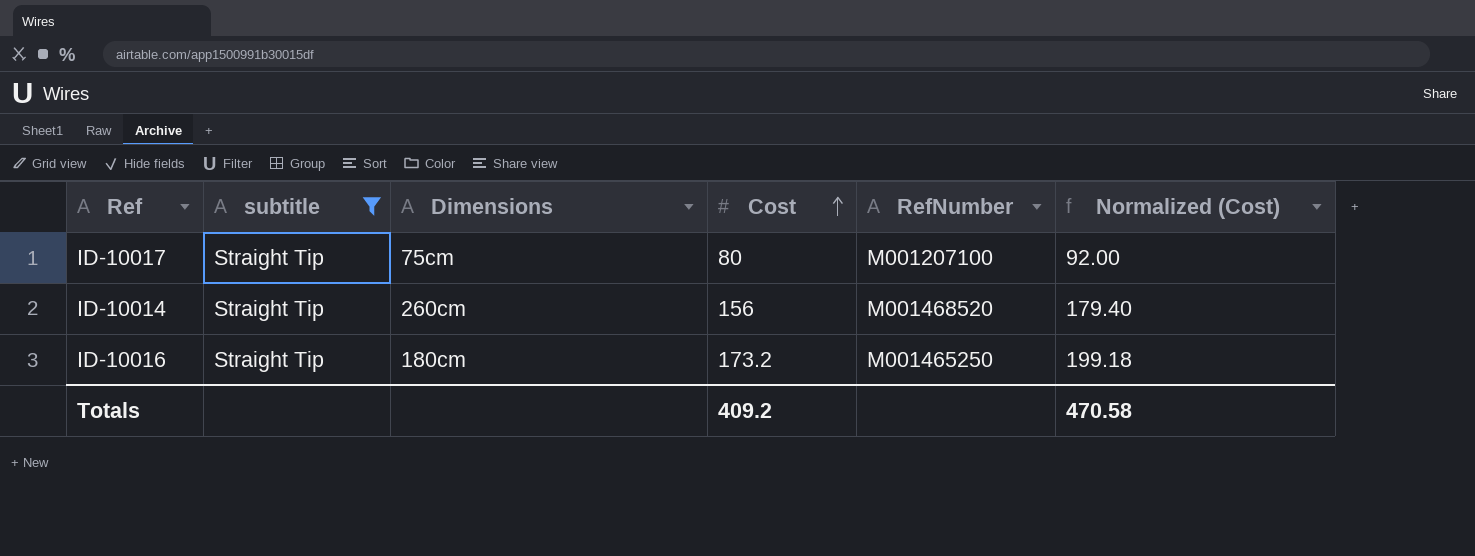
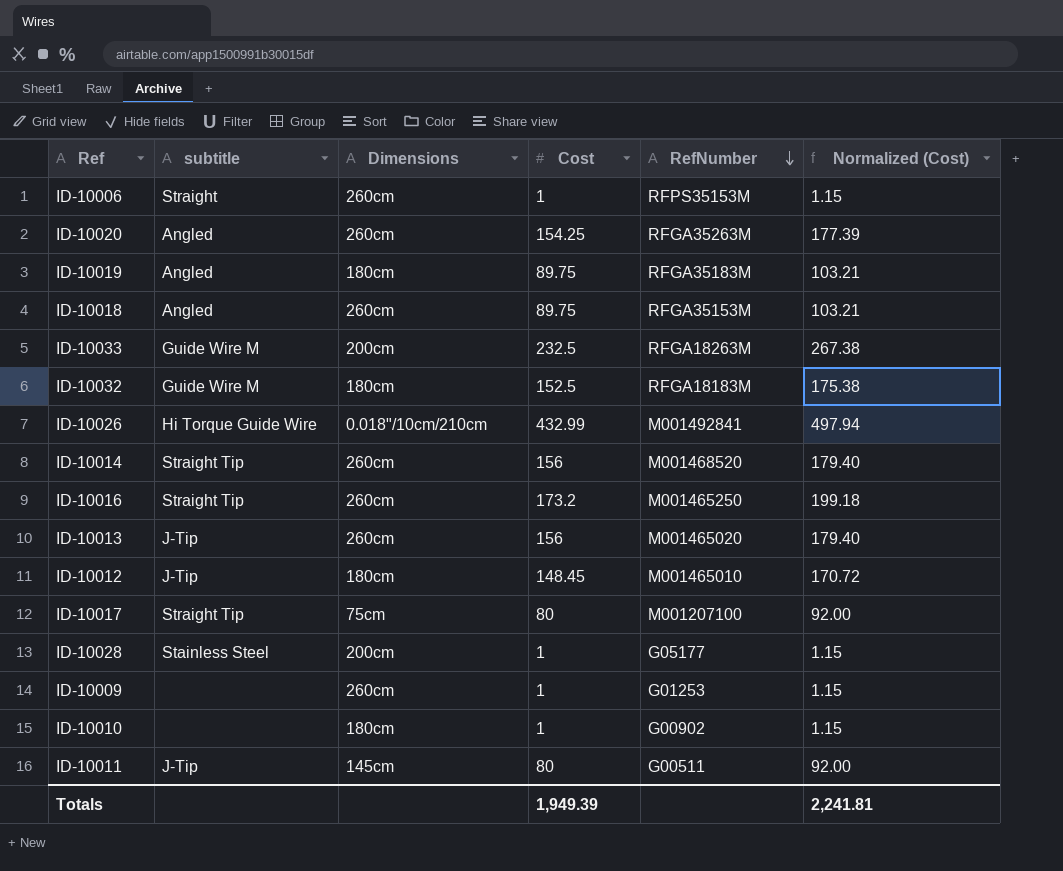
filter: subtitle = Straight Tip -> none
row order: Cost ascending -> RefNumber descending
ID-10016 | Dimensions: 180cm -> 260cm
Totals | Cost: 409.2 -> 1,949.39
Totals | Normalized (Cost): 470.58 -> 2,241.81

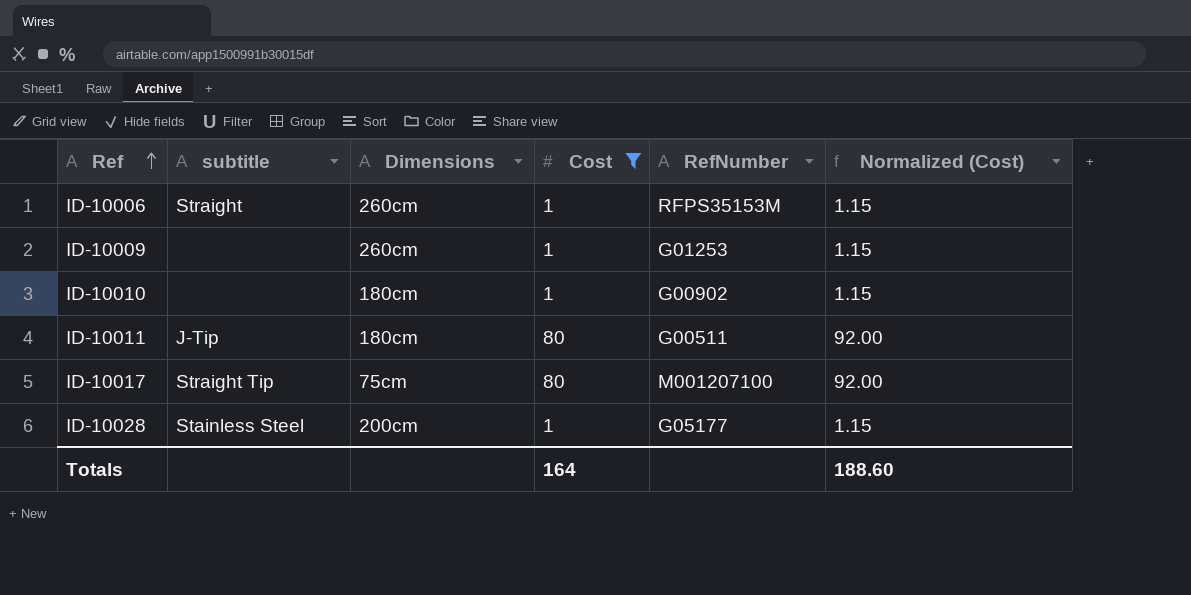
filter: none -> Cost <= 80
row order: RefNumber descending -> Ref ascending
ID-10011 | Dimensions: 145cm -> 180cm
Totals | Cost: 1,949.39 -> 164
Totals | Normalized (Cost): 2,241.81 -> 188.60

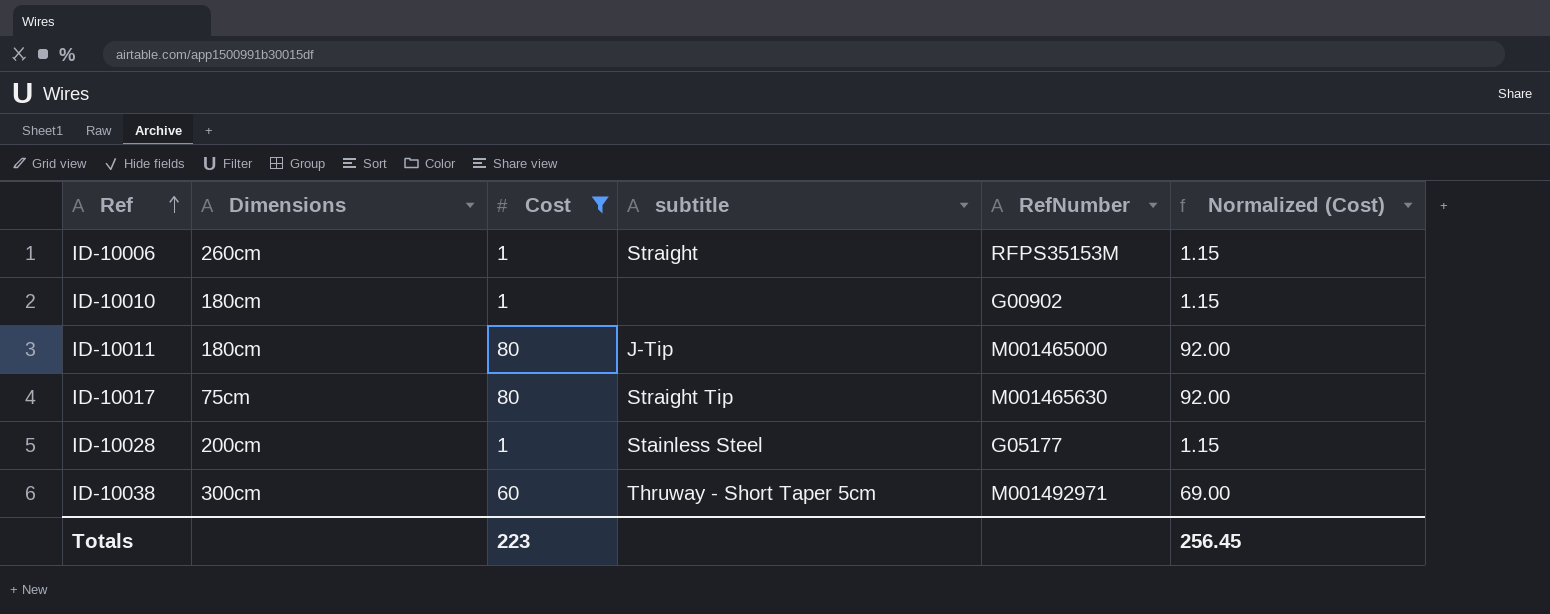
column subtitle | position: 2 -> 4
row ID-10009: none | 260cm | 1 | G01253 | 1.15 -> none
ID-10011 | RefNumber: G00511 -> M001465000
ID-10017 | RefNumber: M001207100 -> M001465630
row ID-10038: none -> 300cm | 60 | Thruway - Short Taper 5cm | M001492971 | 69.00
Totals | Cost: 164 -> 223
Totals | Normalized (Cost): 188.60 -> 256.45

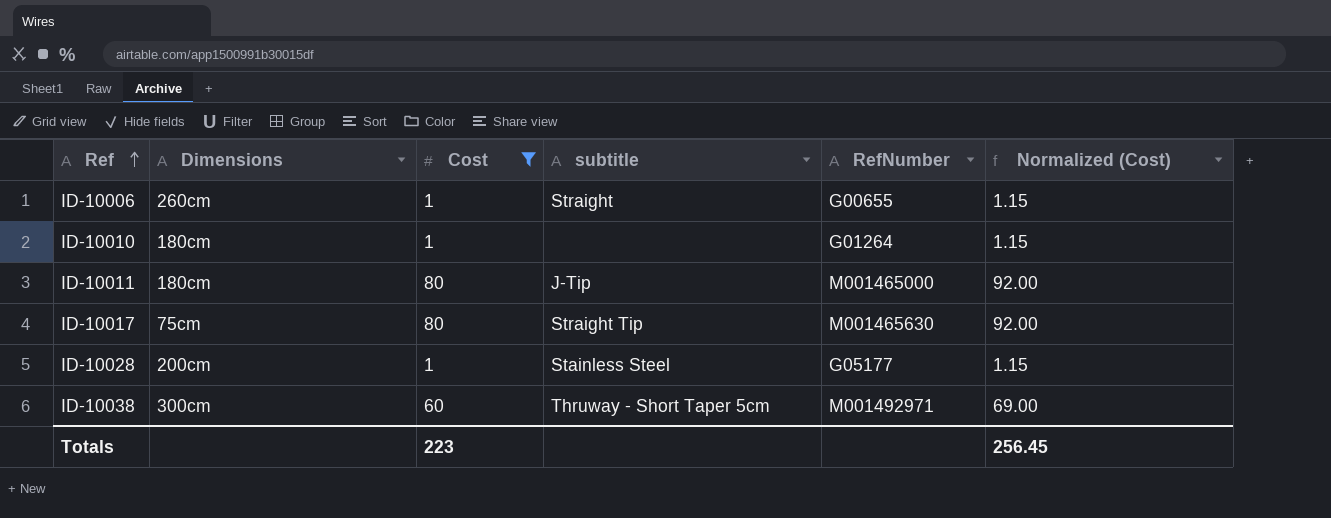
ID-10006 | RefNumber: RFPS35153M -> G00655
ID-10010 | RefNumber: G00902 -> G01264

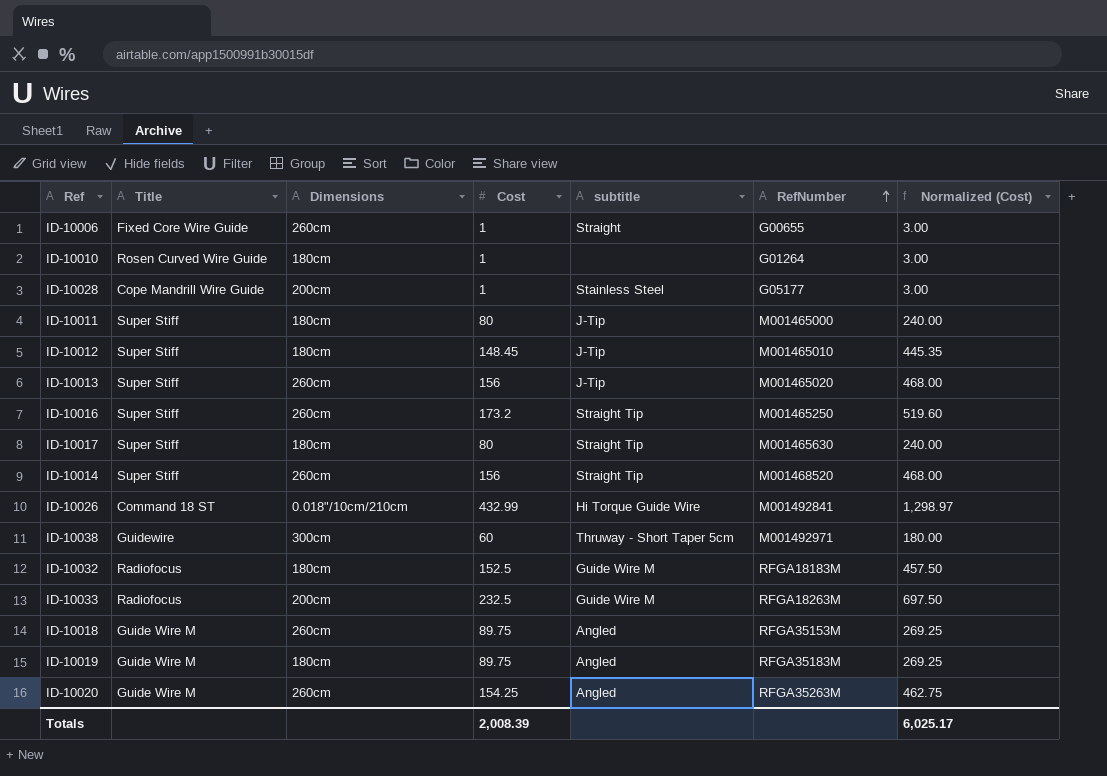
filter: Cost <= 80 -> none
row order: Ref ascending -> RefNumber ascending
column Title | position: none -> 2
column Normalized (Cost) | formula: [Cost] * 1.15 -> [Cost] * 3
ID-10017 | Dimensions: 75cm -> 180cm
Totals | Cost: 223 -> 2,008.39
Totals | Normalized (Cost): 256.45 -> 6,025.17

